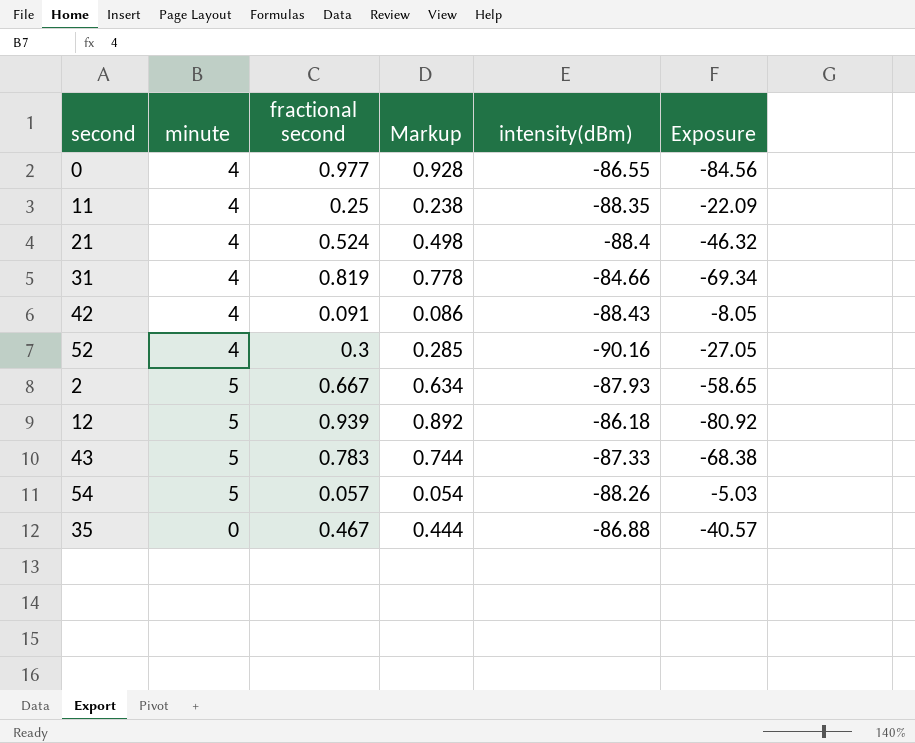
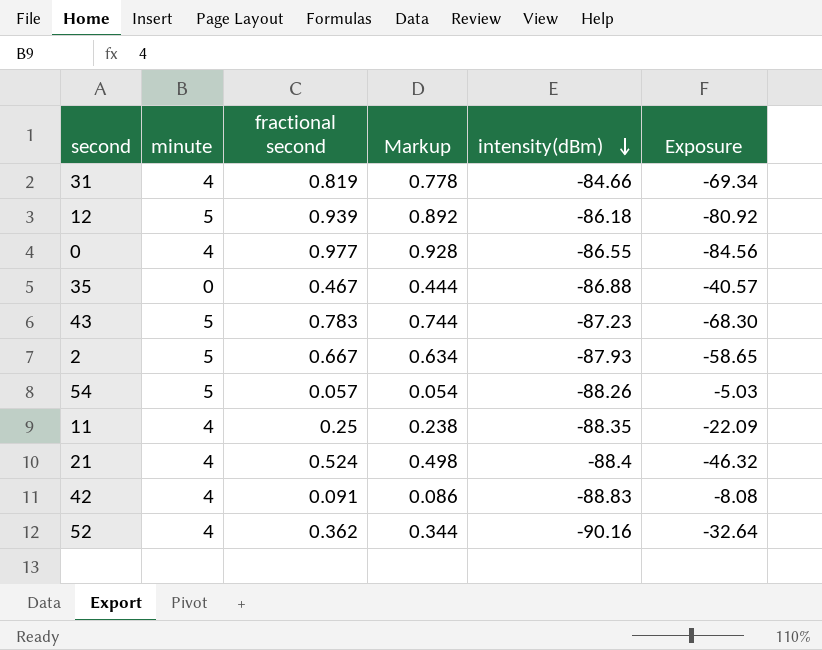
row order: none -> intensity(dBm) descending
43 | intensity(dBm): -87.33 -> -87.23
43 | Exposure: -68.38 -> -68.30
42 | intensity(dBm): -88.43 -> -88.83
42 | Exposure: -8.05 -> -8.08
52 | fractional second: 0.3 -> 0.362
52 | Markup: 0.285 -> 0.344
52 | Exposure: -27.05 -> -32.64

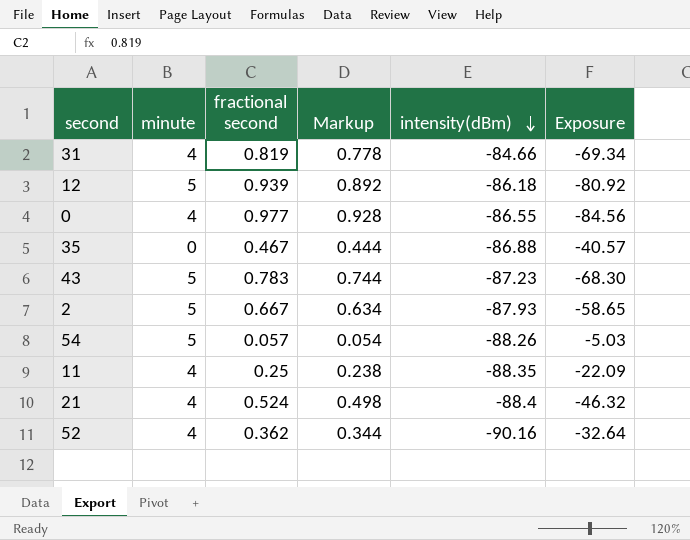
row 42: 4 | 0.091 | 0.086 | -88.83 | -8.08 -> none

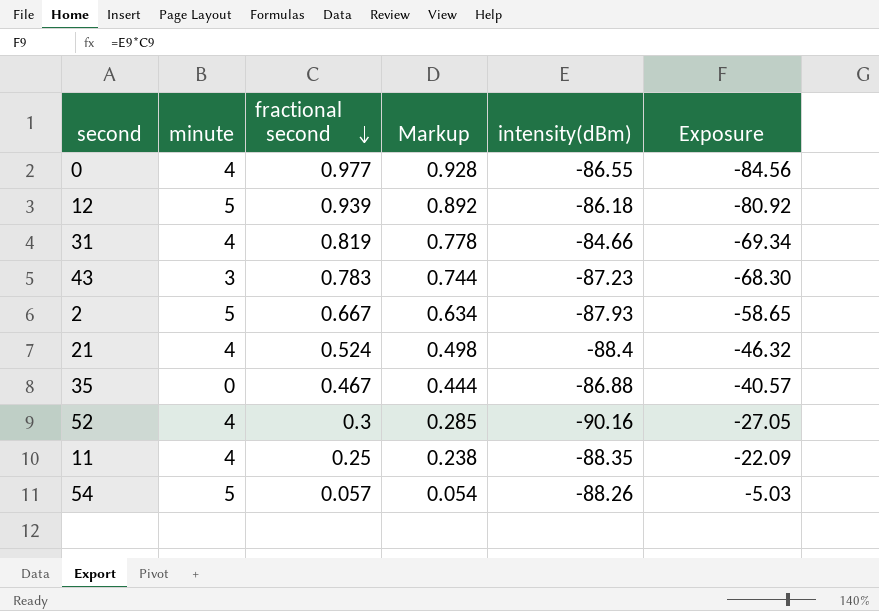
row order: intensity(dBm) descending -> fractional second descending
43 | minute: 5 -> 3
52 | fractional second: 0.362 -> 0.3
52 | Markup: 0.344 -> 0.285
52 | Exposure: -32.64 -> -27.05

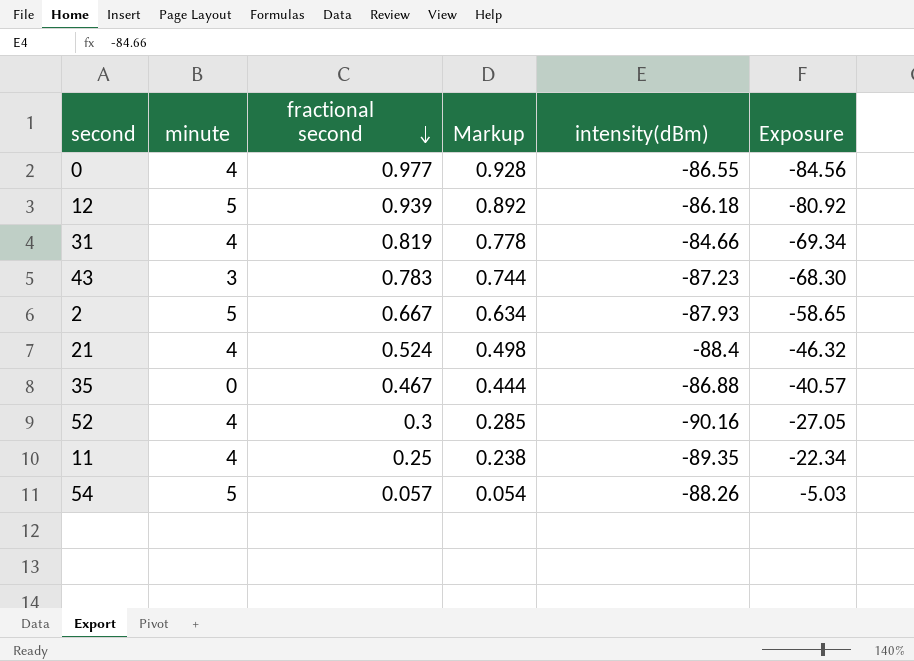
11 | intensity(dBm): -88.35 -> -89.35
11 | Exposure: -22.09 -> -22.34

